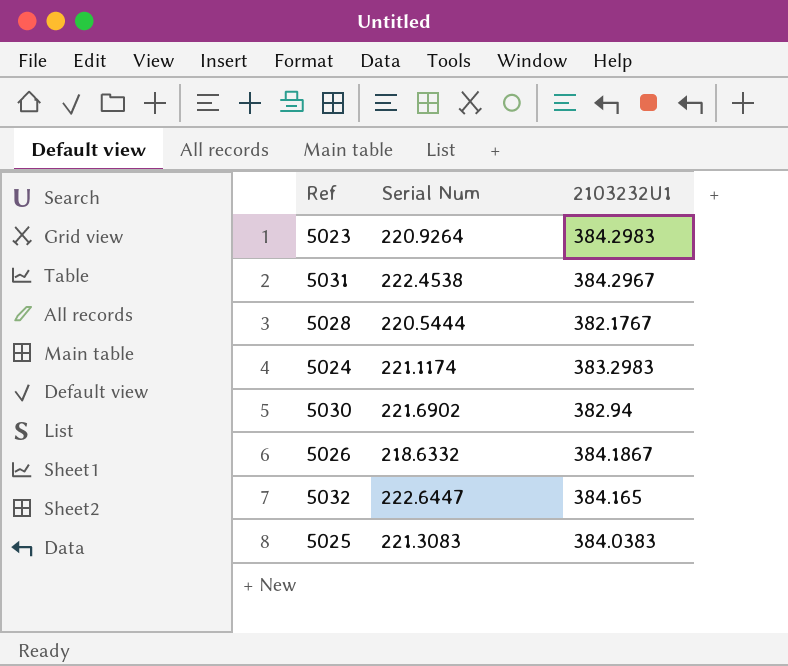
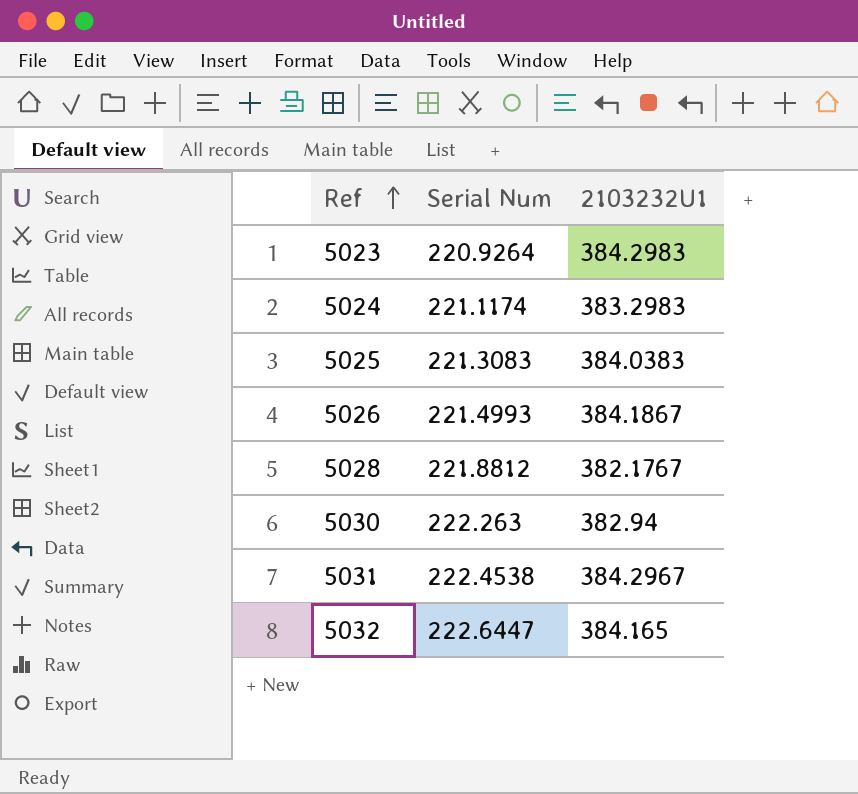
row order: none -> Ref ascending
5026 | Serial Num: 218.6332 -> 221.4993
5028 | Serial Num: 220.5444 -> 221.8812
5030 | Serial Num: 221.6902 -> 222.263

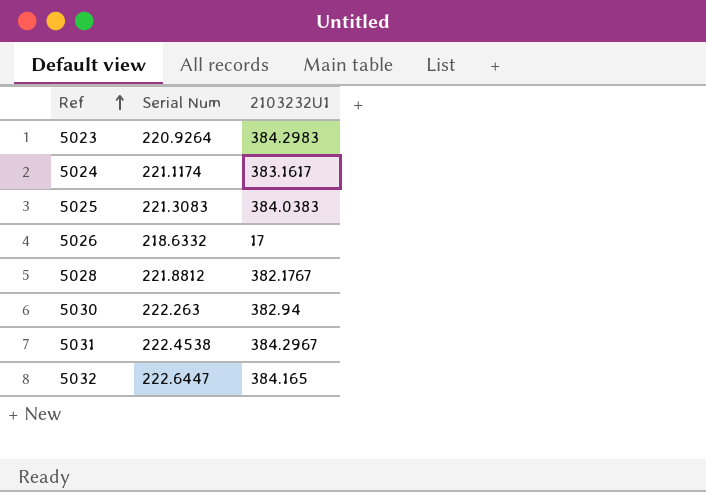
5024 | 2103232U1: 383.2983 -> 383.1617
5026 | Serial Num: 221.4993 -> 218.6332
5026 | 2103232U1: 384.1867 -> 17

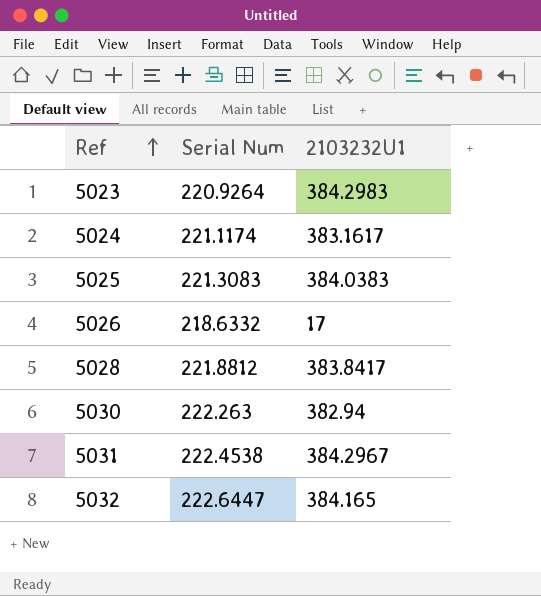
5028 | 2103232U1: 382.1767 -> 383.8417

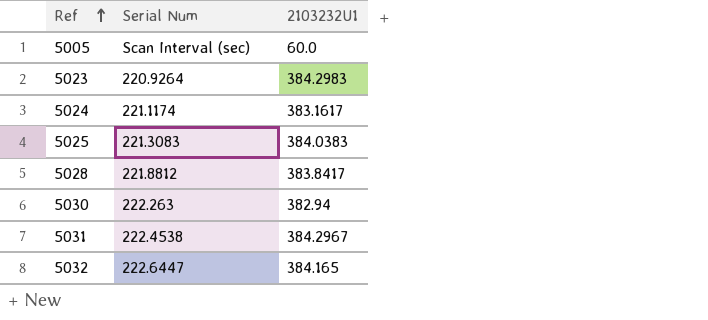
row 5026: 218.6332 | 17 -> none
row 5005: none -> Scan Interval (sec) | 60.0

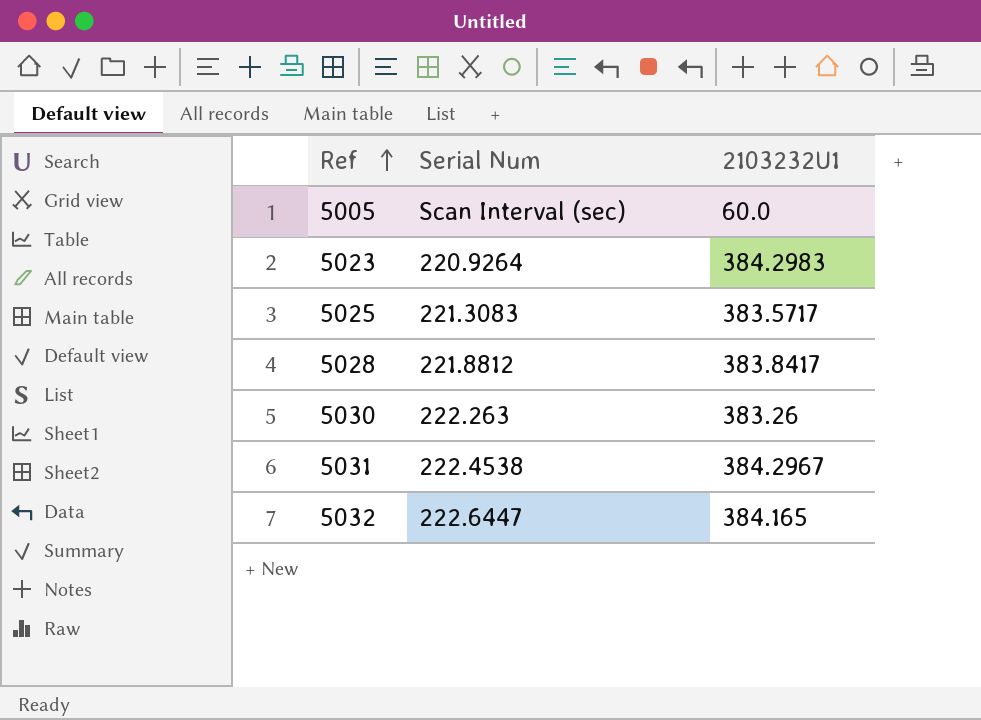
row 5024: 221.1174 | 383.1617 -> none
5025 | 2103232U1: 384.0383 -> 383.5717
5030 | 2103232U1: 382.94 -> 383.26

